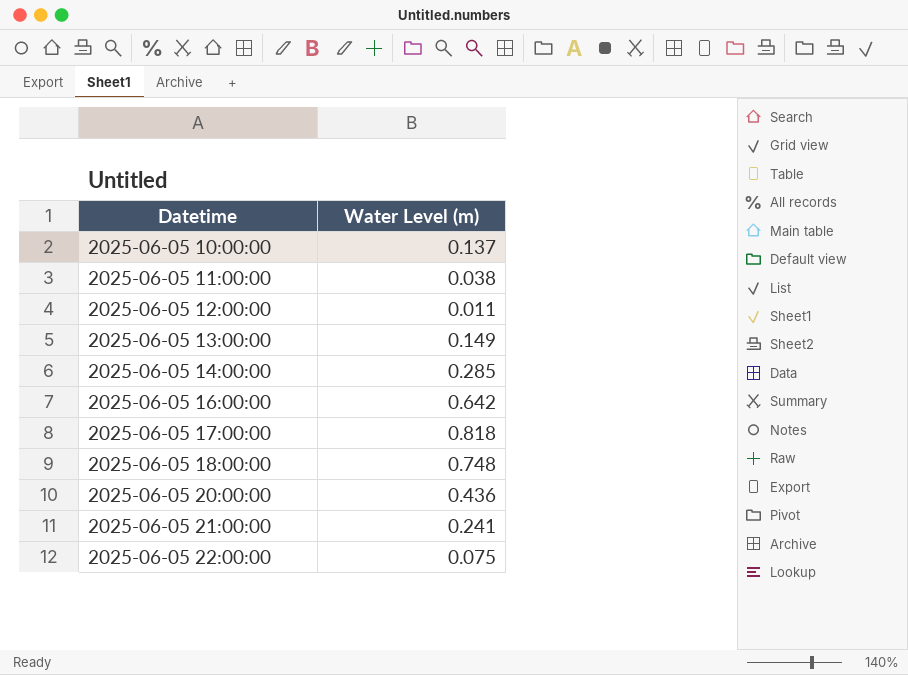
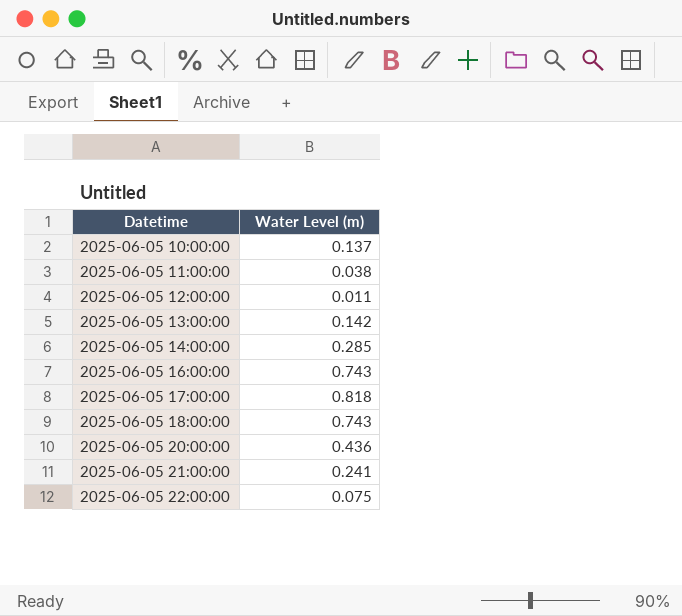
2025-06-05 13:00:00 | Water Level (m): 0.149 -> 0.142
2025-06-05 16:00:00 | Water Level (m): 0.642 -> 0.743
2025-06-05 18:00:00 | Water Level (m): 0.748 -> 0.743

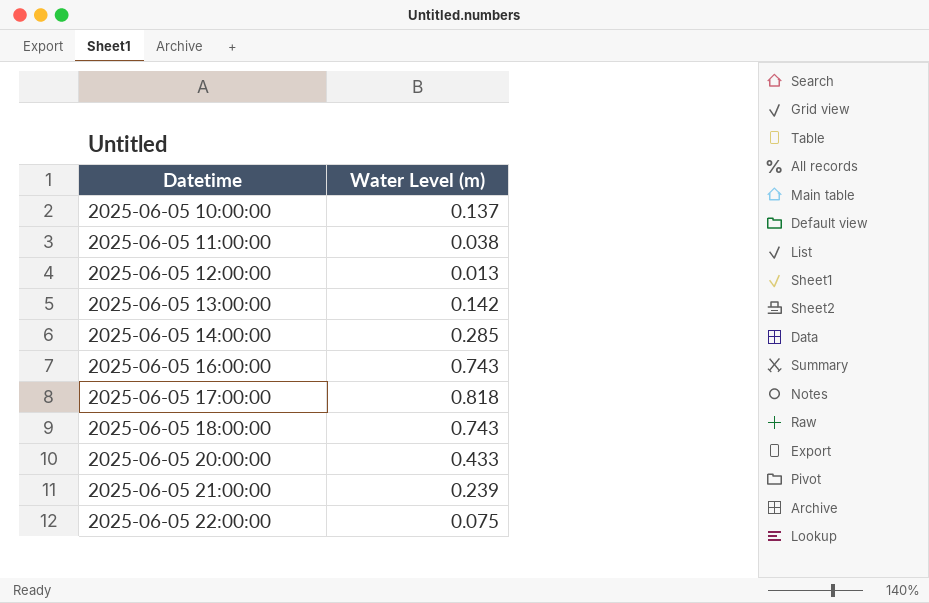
2025-06-05 12:00:00 | Water Level (m): 0.011 -> 0.013
2025-06-05 20:00:00 | Water Level (m): 0.436 -> 0.433
2025-06-05 21:00:00 | Water Level (m): 0.241 -> 0.239

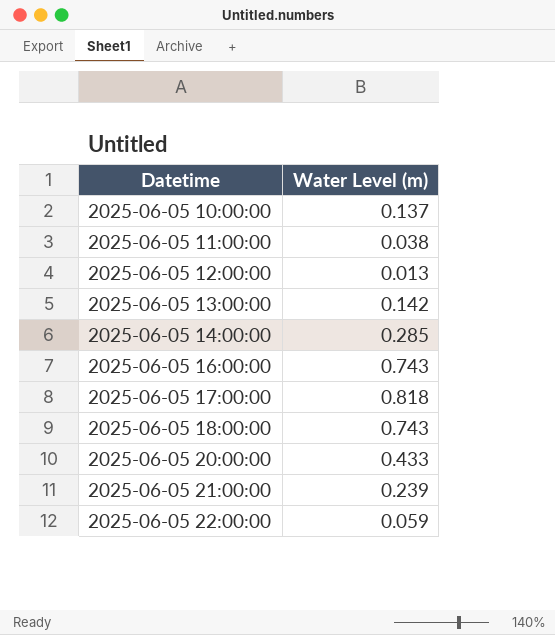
2025-06-05 22:00:00 | Water Level (m): 0.075 -> 0.059

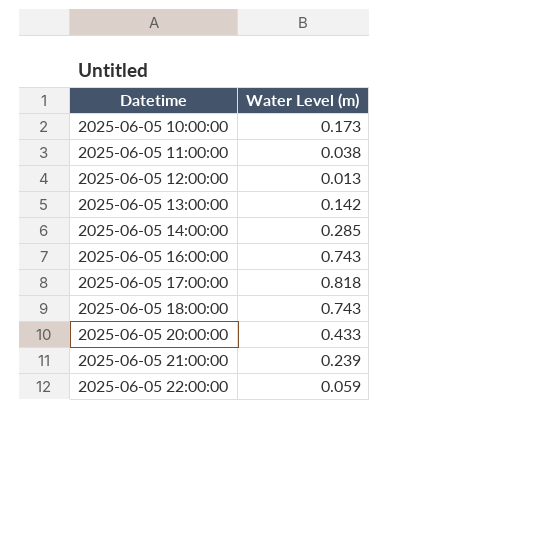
2025-06-05 10:00:00 | Water Level (m): 0.137 -> 0.173

